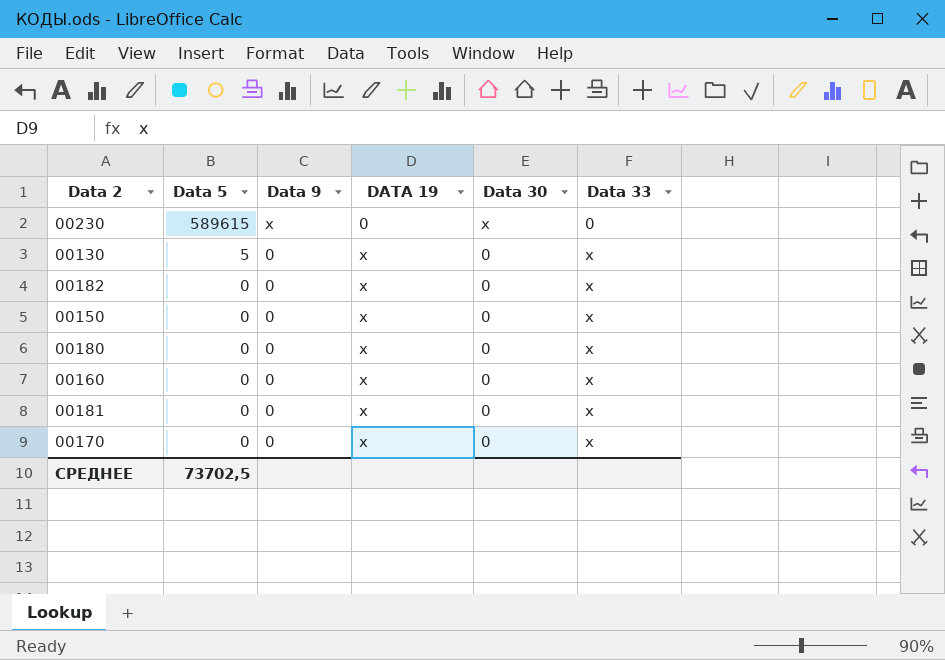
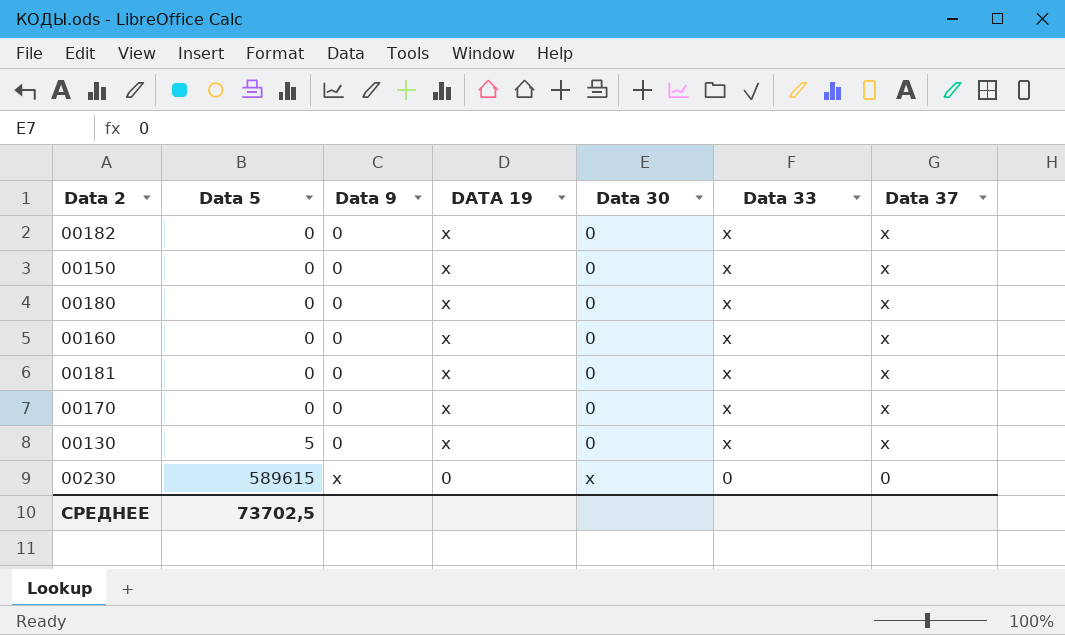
row order: Data 5 descending -> Data 5 ascending
column Data 37 | position: none -> 7

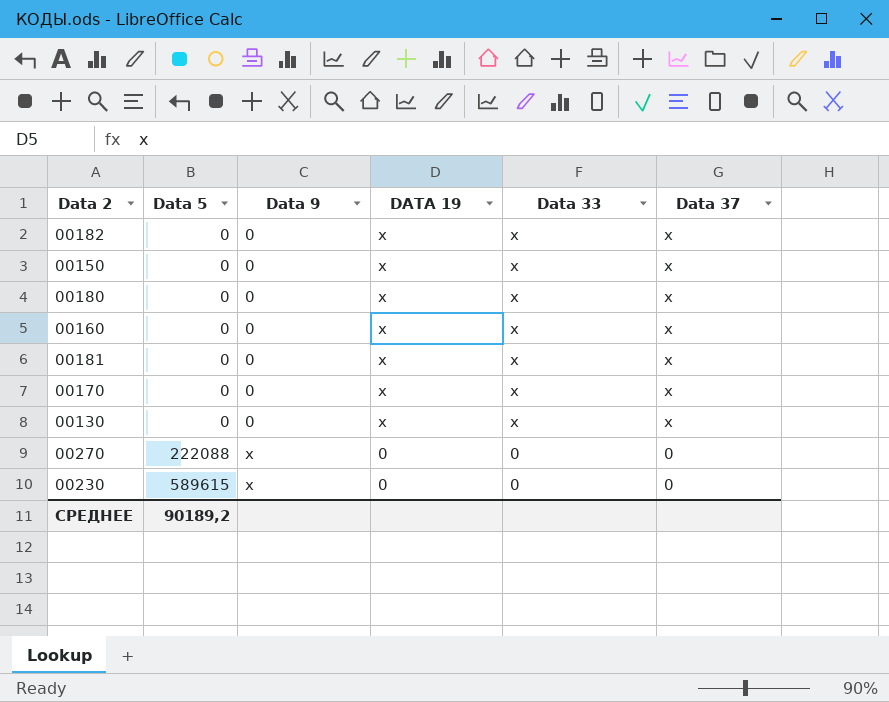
column Data 30 | position: 5 -> none
00130 | Data 5: 5 -> 0
row 00270: none -> 222088 | х | 0 | 0 | 0
СРЕДНЕЕ | Data 5: 73702,5 -> 90189,2

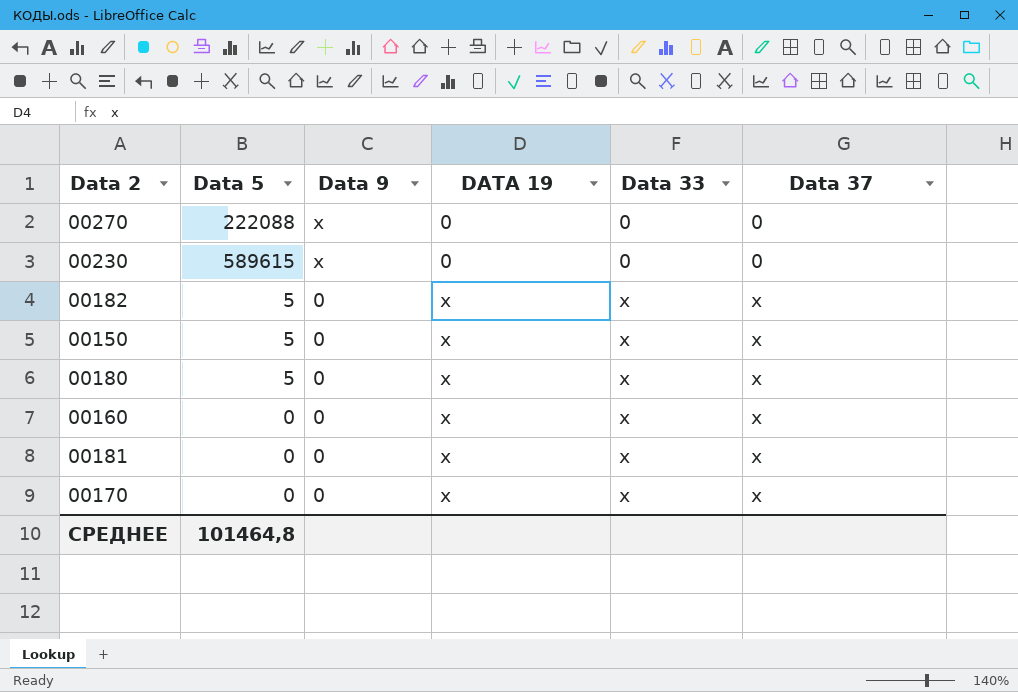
row order: Data 5 ascending -> Data 9 descending
row 00130: 0 | 0 | х | х | х -> none
00182 | Data 5: 0 -> 5
00150 | Data 5: 0 -> 5
00180 | Data 5: 0 -> 5
СРЕДНЕЕ | Data 5: 90189,2 -> 101464,8

